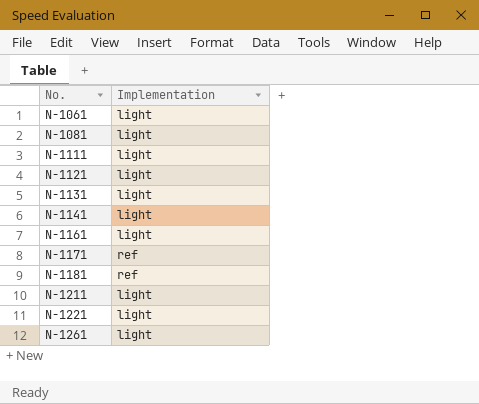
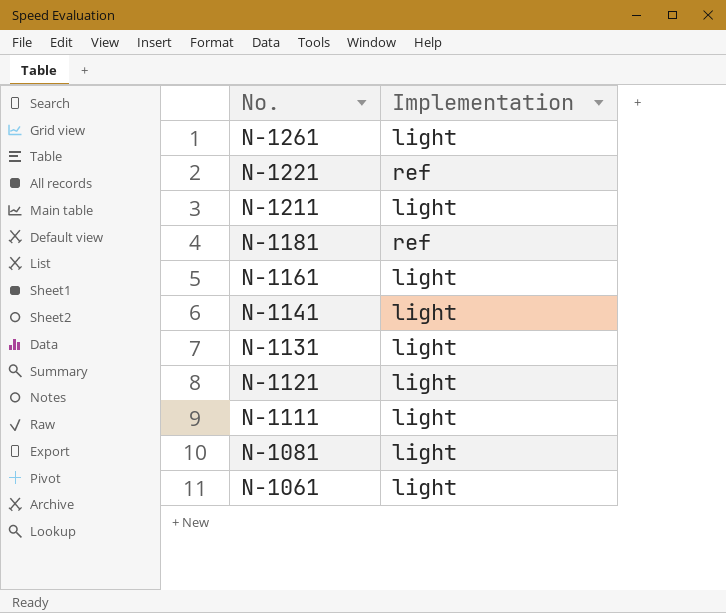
row order: No. ascending -> No. descending
row N-1171: ref -> none
N-1221 | Implementation: light -> ref

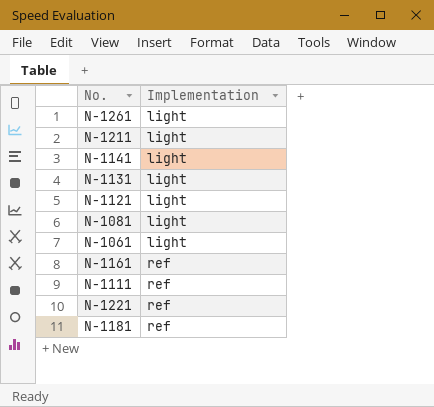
row order: No. descending -> Implementation ascending
N-1161 | Implementation: light -> ref
N-1111 | Implementation: light -> ref

